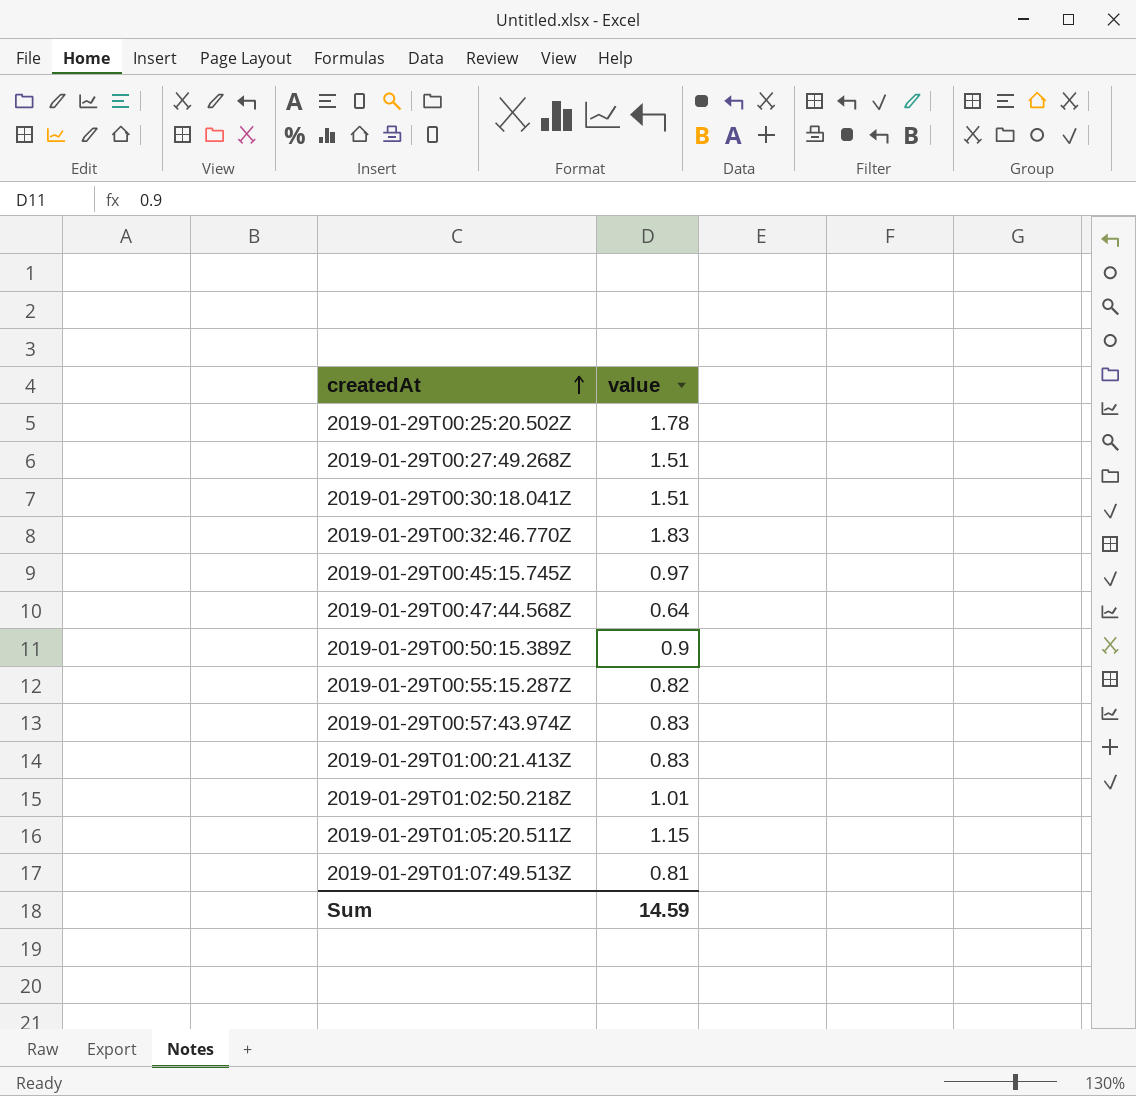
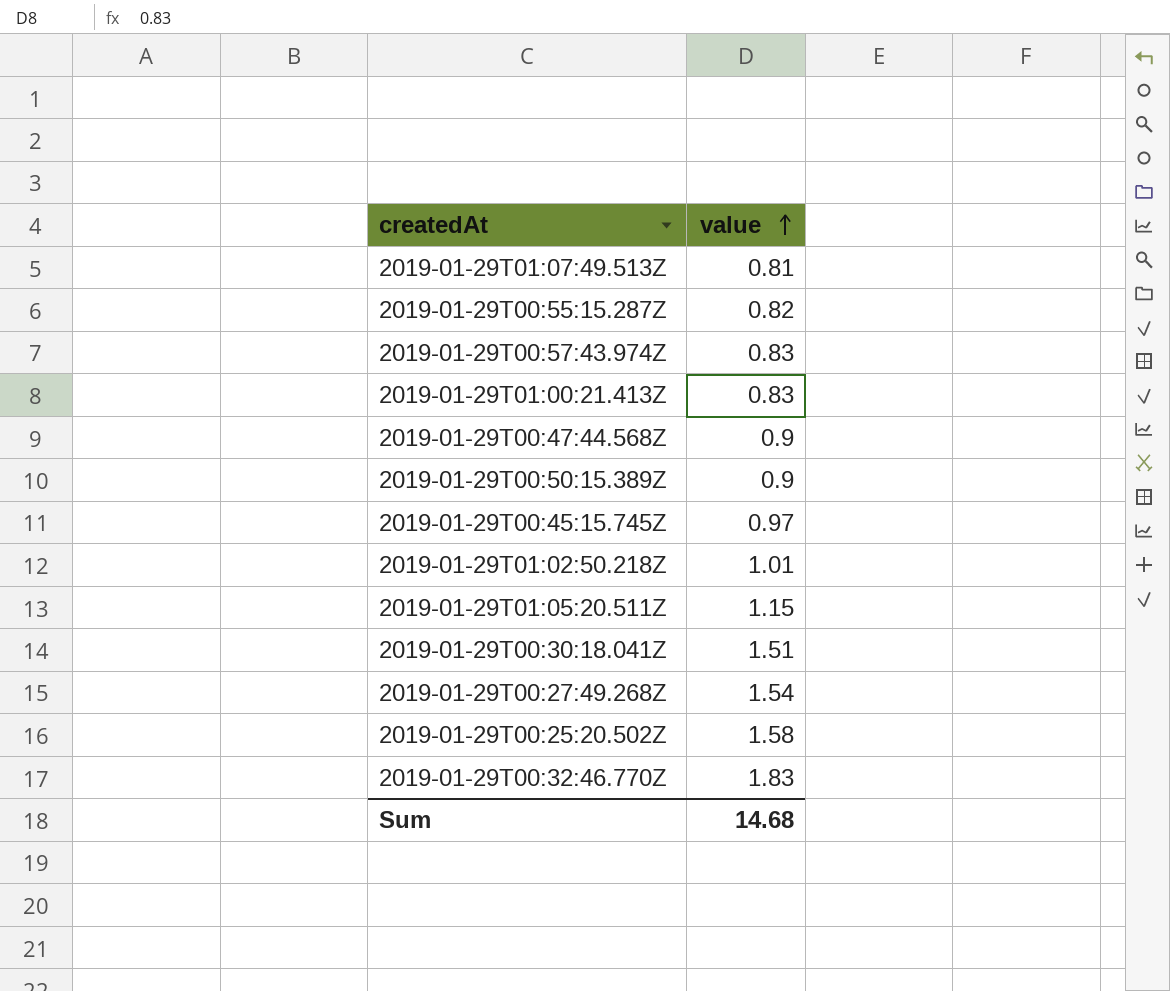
row order: createdAt ascending -> value ascending
2019-01-29T00:47:44.568Z | value: 0.64 -> 0.9
2019-01-29T00:27:49.268Z | value: 1.51 -> 1.54
2019-01-29T00:25:20.502Z | value: 1.78 -> 1.58
Sum | value: 14.59 -> 14.68

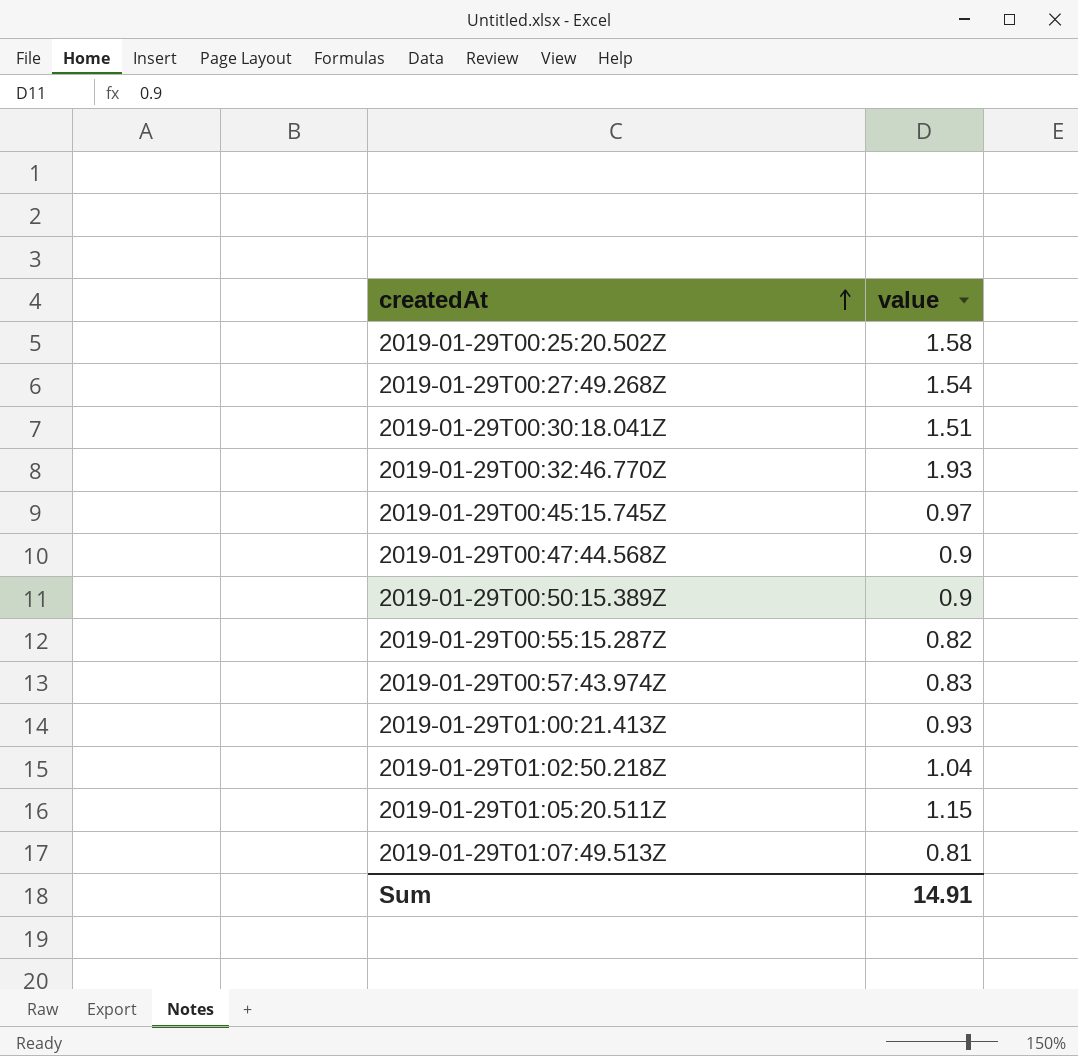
row order: value ascending -> createdAt ascending
2019-01-29T00:32:46.770Z | value: 1.83 -> 1.93
2019-01-29T01:00:21.413Z | value: 0.83 -> 0.93
2019-01-29T01:02:50.218Z | value: 1.01 -> 1.04
Sum | value: 14.68 -> 14.91

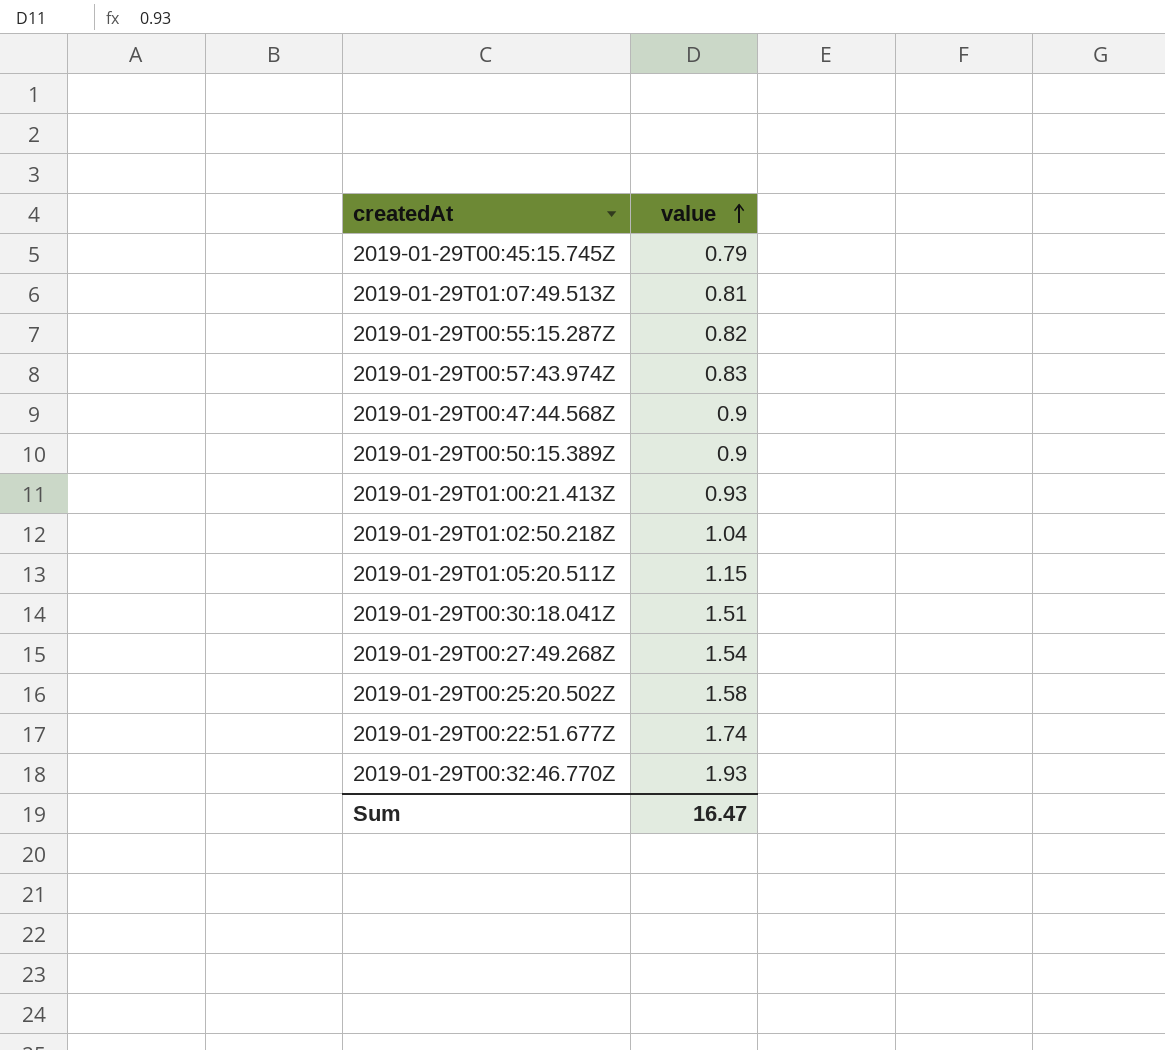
row order: createdAt ascending -> value ascending
2019-01-29T00:45:15.745Z | value: 0.97 -> 0.79
row 2019-01-29T00:22:51.677Z: none -> 1.74
Sum | value: 14.91 -> 16.47

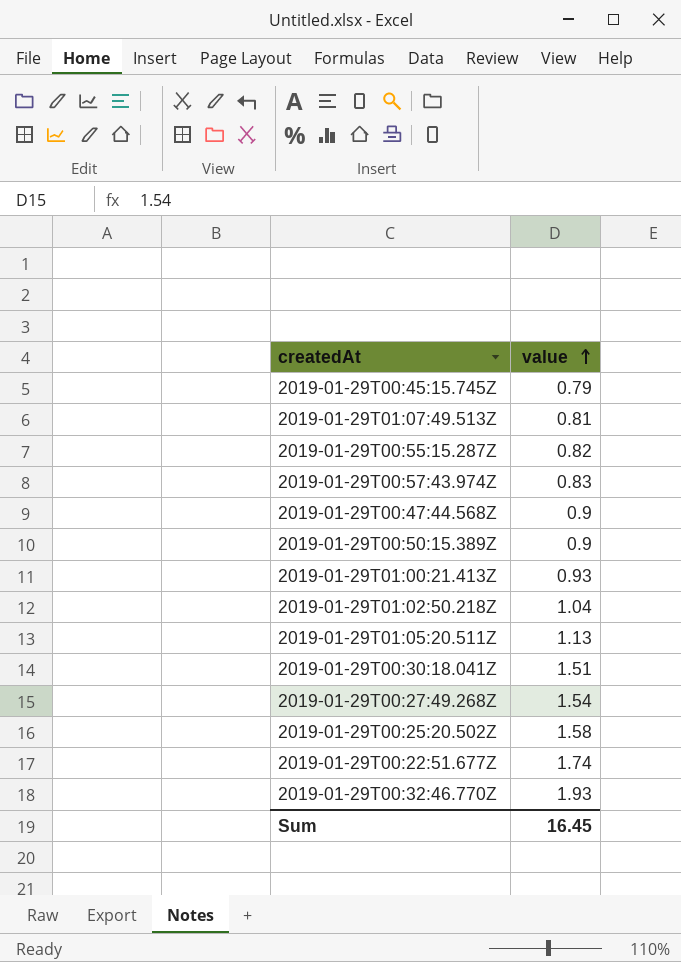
2019-01-29T01:05:20.511Z | value: 1.15 -> 1.13
Sum | value: 16.47 -> 16.45

